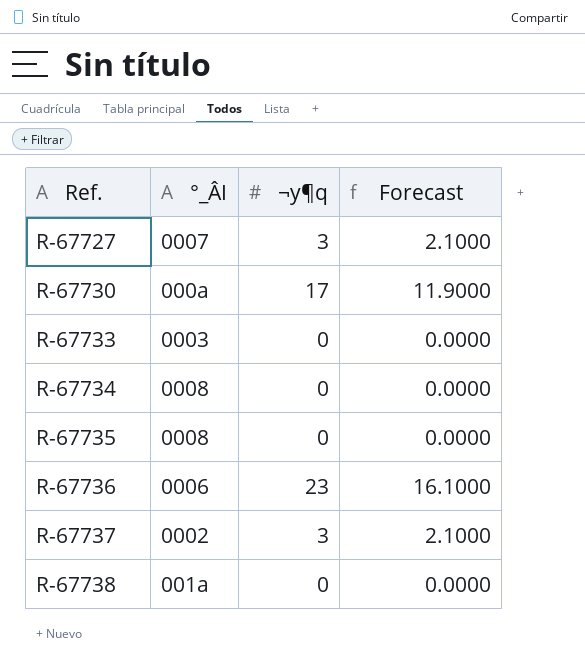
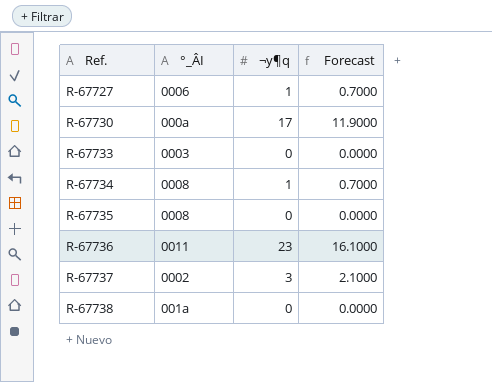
R-67727 | °_ÂI: 0007 -> 0006
R-67727 | ¬y¶q: 3 -> 1
R-67727 | Forecast: 2.1000 -> 0.7000
R-67734 | ¬y¶q: 0 -> 1
R-67734 | Forecast: 0.0000 -> 0.7000
R-67736 | °_ÂI: 0006 -> 0011

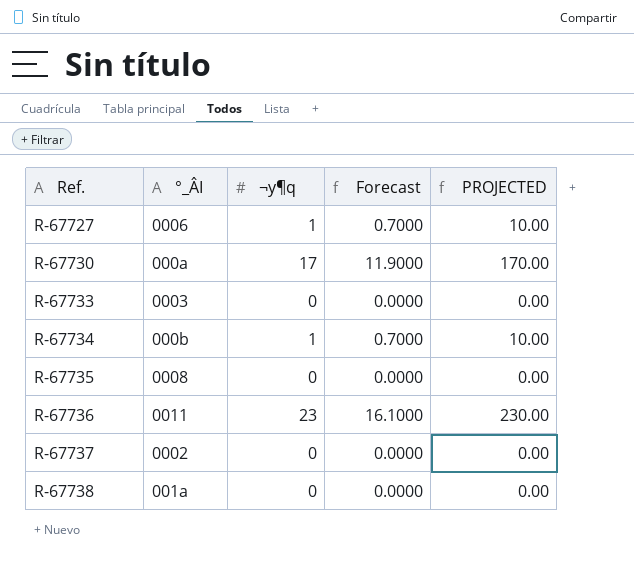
column PROJECTED | formula: none -> [¬y¶q] * 10
R-67734 | °_ÂI: 0008 -> 000b
R-67737 | ¬y¶q: 3 -> 0
R-67737 | Forecast: 2.1000 -> 0.0000

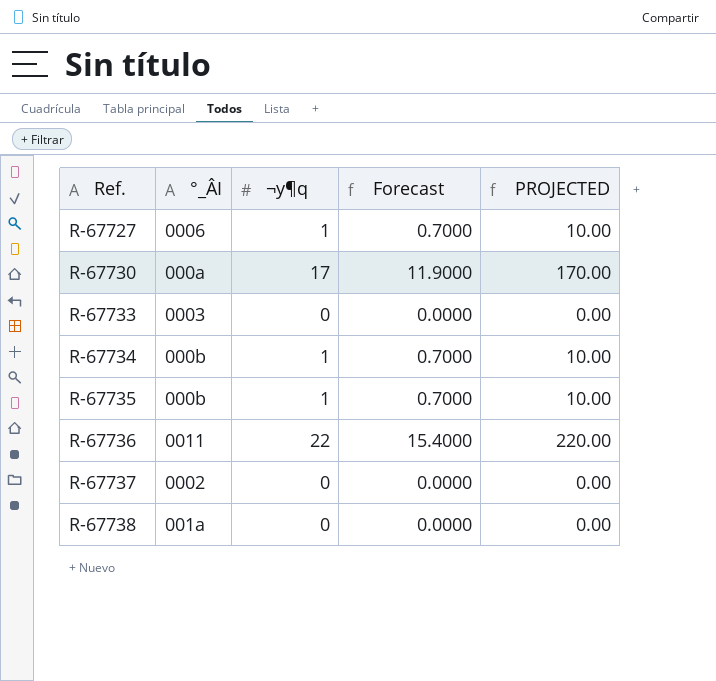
R-67735 | °_ÂI: 0008 -> 000b
R-67735 | ¬y¶q: 0 -> 1
R-67735 | Forecast: 0.0000 -> 0.7000
R-67735 | PROJECTED: 0.00 -> 10.00
R-67736 | ¬y¶q: 23 -> 22
R-67736 | Forecast: 16.1000 -> 15.4000
R-67736 | PROJECTED: 230.00 -> 220.00

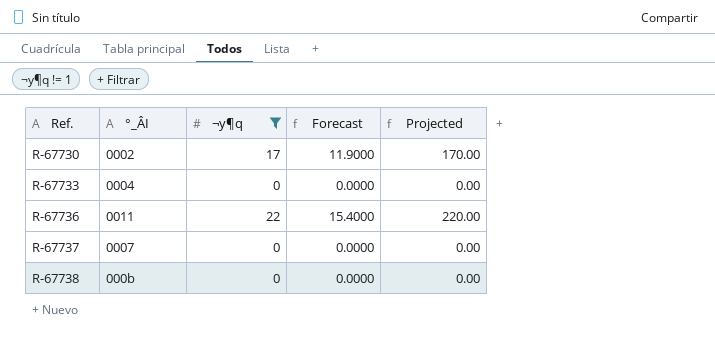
filter: none -> ¬y¶q != 1
column name: PROJECTED -> Projected
R-67730 | °_ÂI: 000a -> 0002
R-67733 | °_ÂI: 0003 -> 0004
R-67737 | °_ÂI: 0002 -> 0007
R-67738 | °_ÂI: 001a -> 000b

